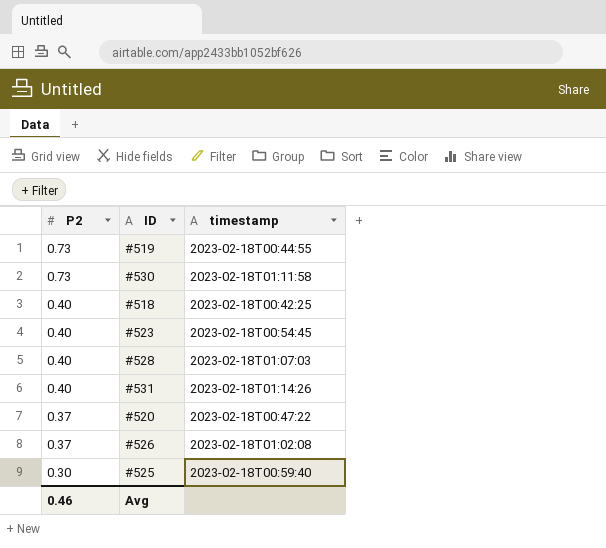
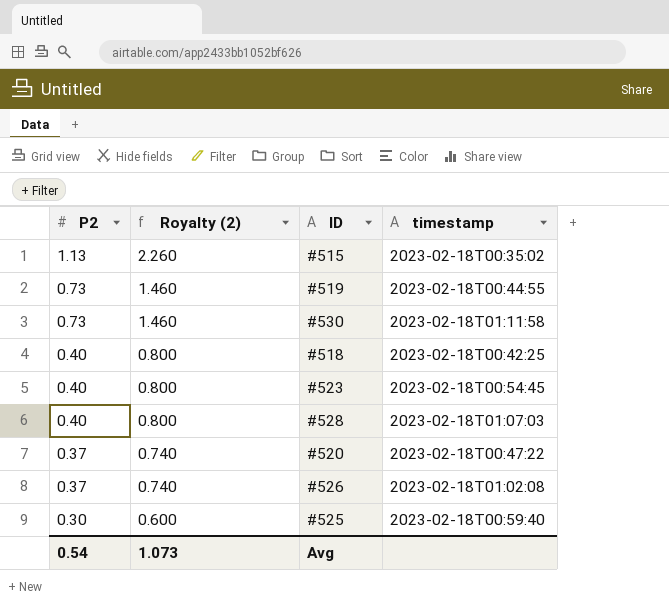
column Royalty (2) | formula: none -> [P2] * 2
row #531: 0.40 | 2023-02-18T01:14:26 -> none
row #515: none -> 1.13 | 2.260 | 2023-02-18T00:35:02
Avg | P2: 0.46 -> 0.54

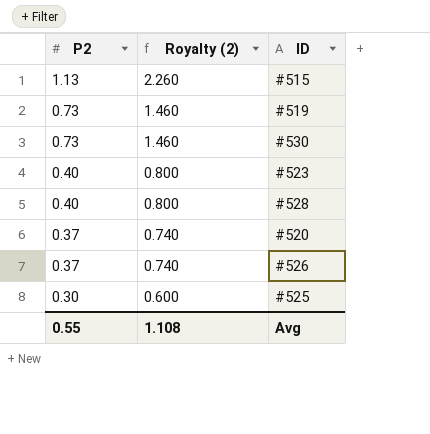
column timestamp | position: 4 -> none
row #518: 0.40 | 0.800 | 2023-02-18T00:42:25 -> none
Avg | P2: 0.54 -> 0.55
Avg | Royalty (2): 1.073 -> 1.108

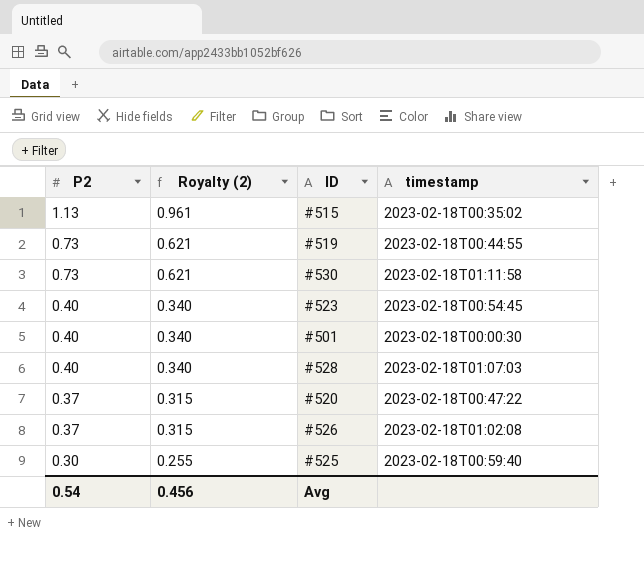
column Royalty (2) | formula: [P2] * 2 -> [P2] * 0.85
column timestamp | position: none -> 4
row #501: none -> 0.40 | 0.340 | 2023-02-18T00:00:30
Avg | P2: 0.55 -> 0.54
Avg | Royalty (2): 1.108 -> 0.456

